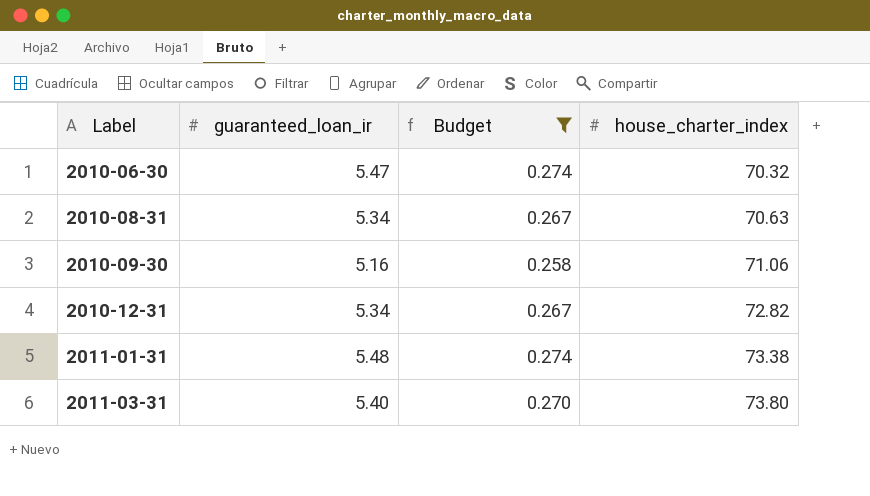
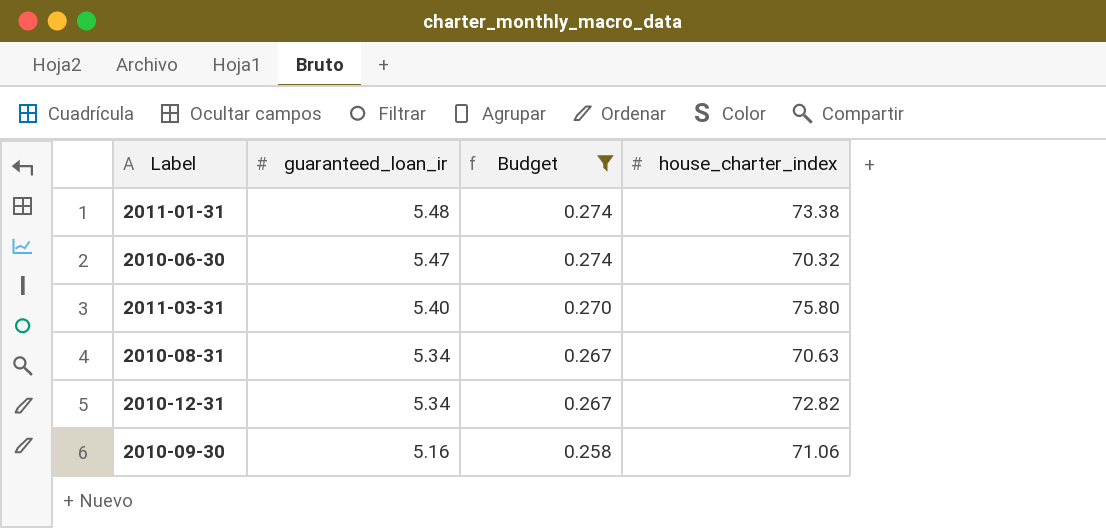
row order: Label ascending -> guaranteed_loan_ir descending
2011-03-31 | house_charter_index: 73.80 -> 75.80

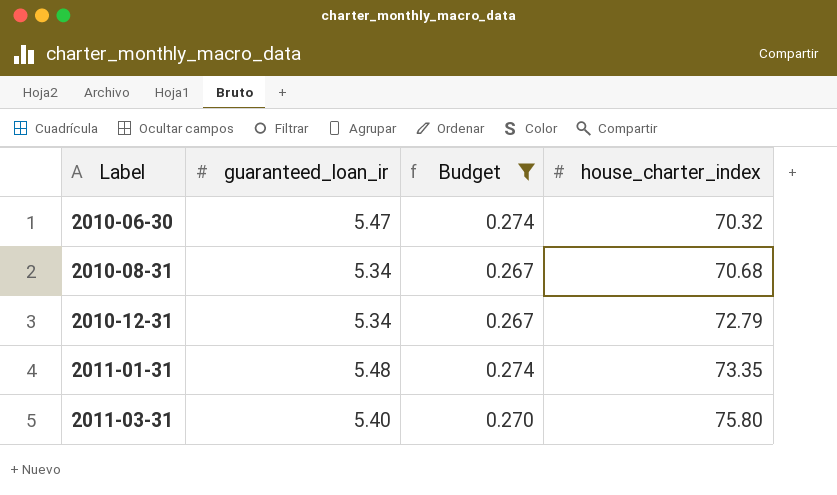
row order: guaranteed_loan_ir descending -> Label ascending
row 2010-09-30: 5.16 | 0.258 | 71.06 -> none
2010-08-31 | house_charter_index: 70.63 -> 70.68
2010-12-31 | house_charter_index: 72.82 -> 72.79
2011-01-31 | house_charter_index: 73.38 -> 73.35

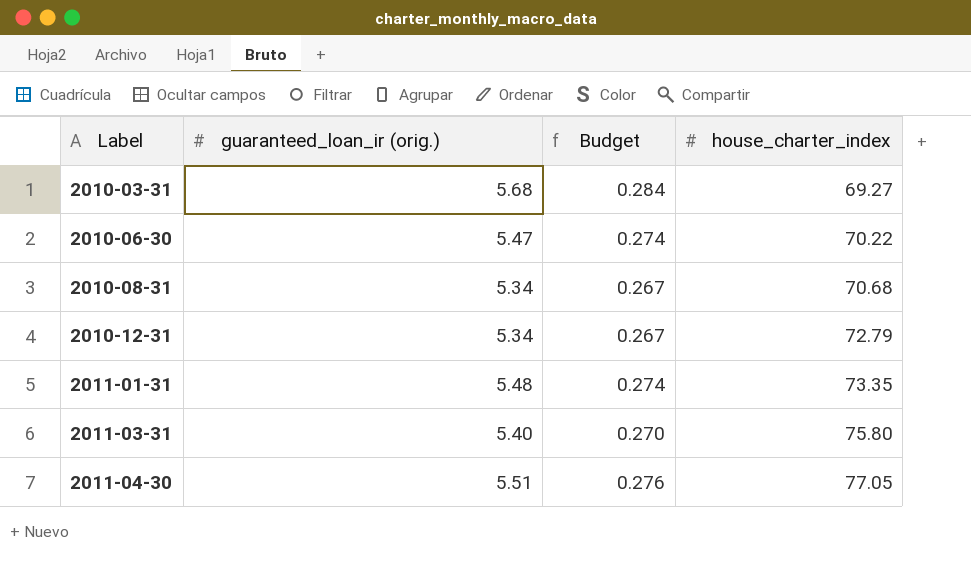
filter: Budget <= 0.274 -> none
column name: guaranteed_loan_ir -> guaranteed_loan_ir (orig.)
2010-06-30 | house_charter_index: 70.32 -> 70.22

